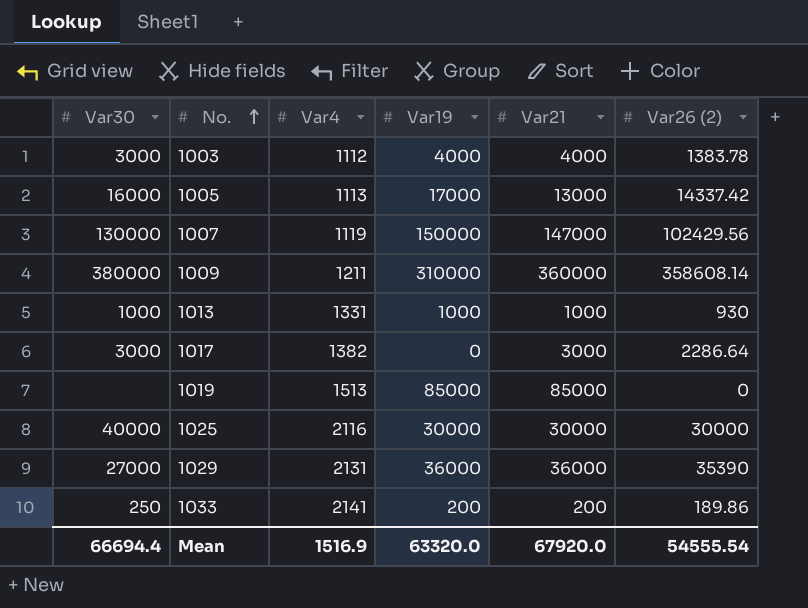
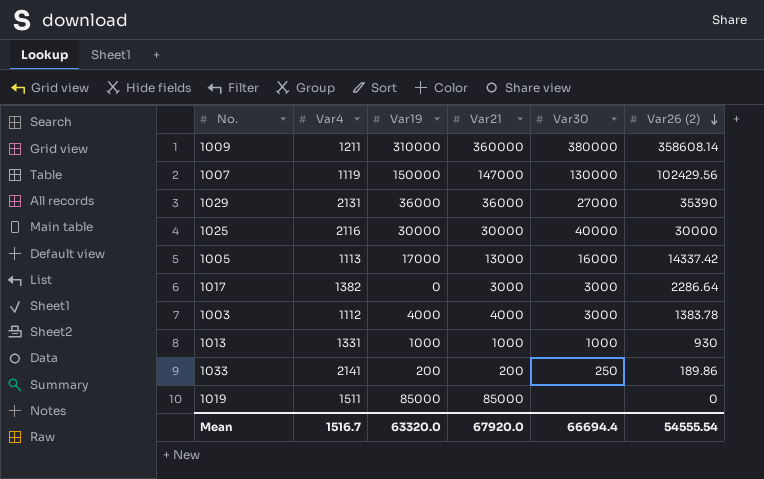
row order: No. ascending -> Var26 (2) descending
column Var30 | position: 1 -> 5
1019 | Var4: 1513 -> 1511
Mean | Var4: 1516.9 -> 1516.7

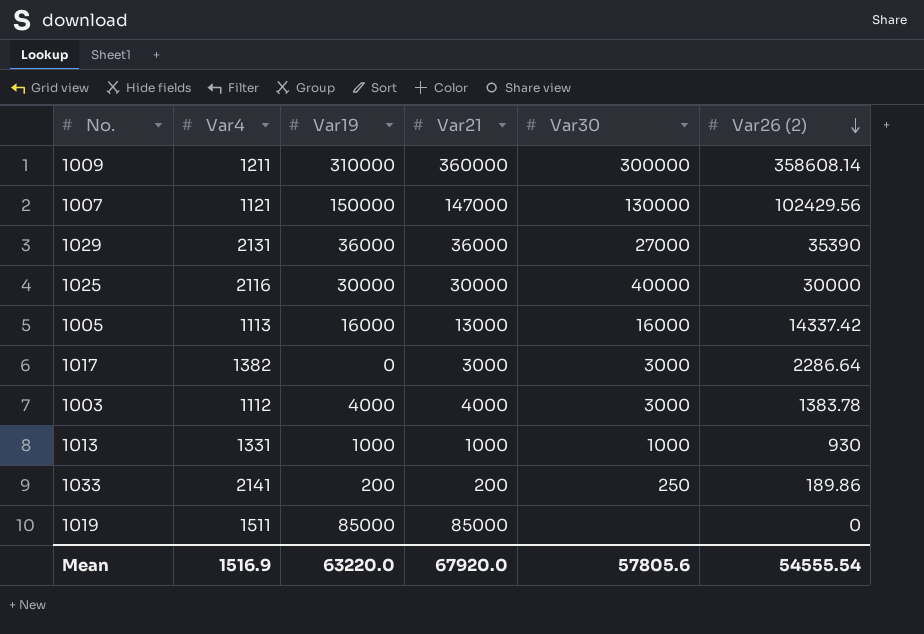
1009 | Var30: 380000 -> 300000
1007 | Var4: 1119 -> 1121
1005 | Var19: 17000 -> 16000
Mean | Var4: 1516.7 -> 1516.9
Mean | Var19: 63320.0 -> 63220.0
Mean | Var30: 66694.4 -> 57805.6

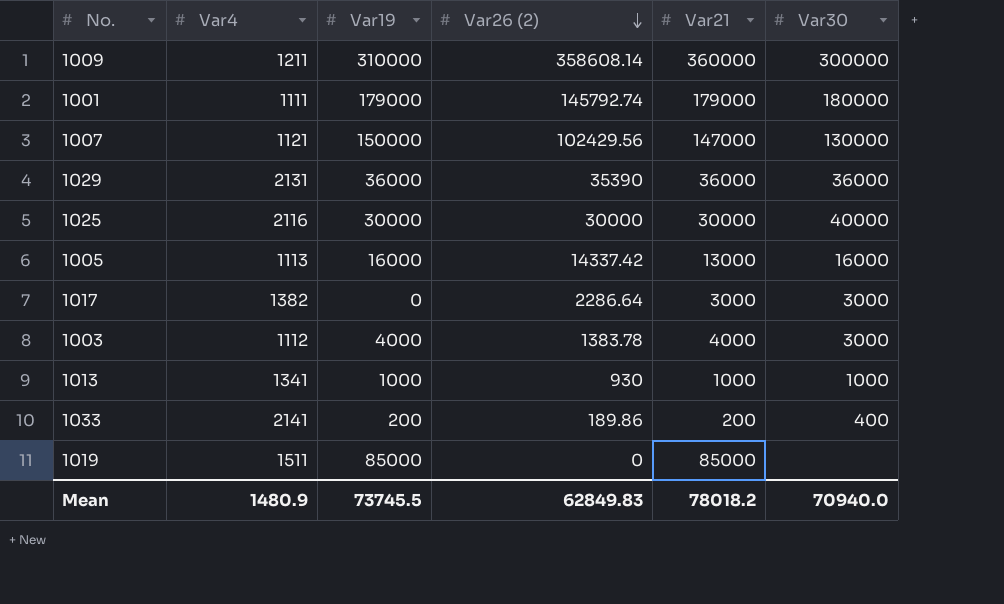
column Var26 (2) | position: 6 -> 4
row 1001: none -> 1111 | 179000 | 145792.74 | 179000 | 180000
1029 | Var30: 27000 -> 36000
1013 | Var4: 1331 -> 1341
1033 | Var30: 250 -> 400
Mean | Var4: 1516.9 -> 1480.9
Mean | Var19: 63220.0 -> 73745.5
Mean | Var26 (2): 54555.54 -> 62849.83
Mean | Var21: 67920.0 -> 78018.2
Mean | Var30: 57805.6 -> 70940.0

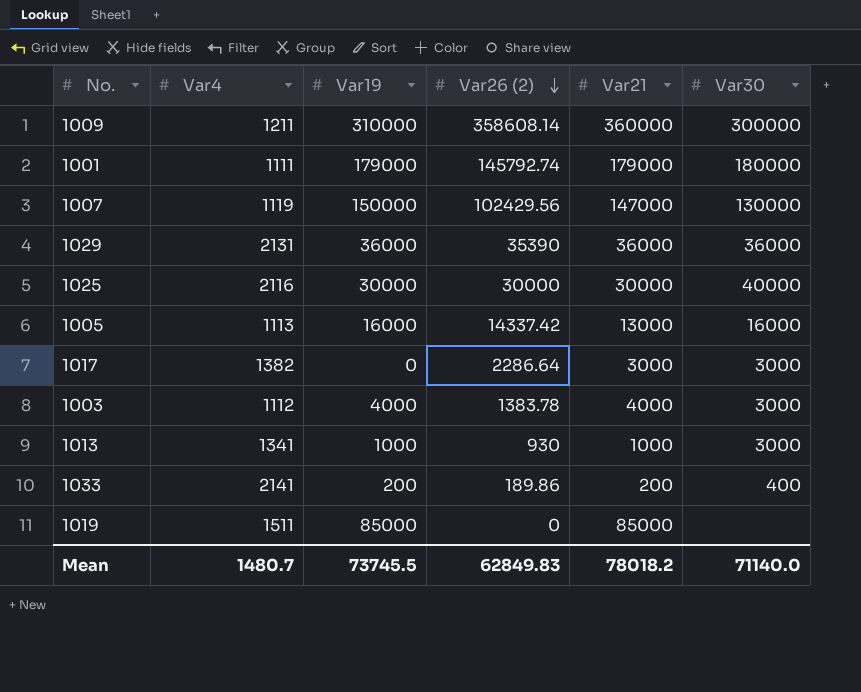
1007 | Var4: 1121 -> 1119
1013 | Var30: 1000 -> 3000
Mean | Var4: 1480.9 -> 1480.7
Mean | Var30: 70940.0 -> 71140.0

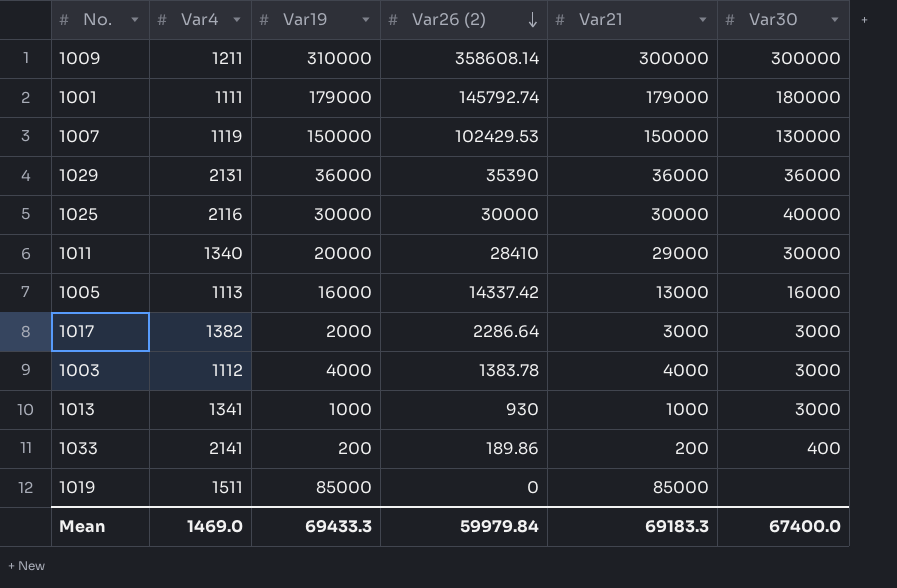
1009 | Var21: 360000 -> 300000
1007 | Var26 (2): 102429.56 -> 102429.53
1007 | Var21: 147000 -> 150000
row 1011: none -> 1340 | 20000 | 28410 | 29000 | 30000
1017 | Var19: 0 -> 2000
Mean | Var4: 1480.7 -> 1469.0
Mean | Var19: 73745.5 -> 69433.3
Mean | Var26 (2): 62849.83 -> 59979.84
Mean | Var21: 78018.2 -> 69183.3
Mean | Var30: 71140.0 -> 67400.0

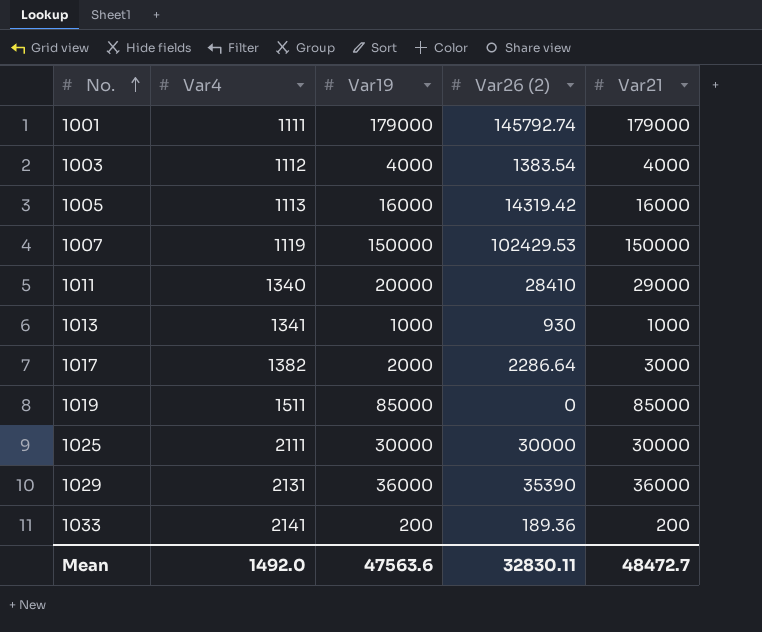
row order: Var26 (2) descending -> No. ascending
column Var30 | position: 6 -> none
row 1009: 1211 | 310000 | 358608.14 | 300000 | 300000 -> none
1003 | Var26 (2): 1383.78 -> 1383.54
1005 | Var26 (2): 14337.42 -> 14319.42
1005 | Var21: 13000 -> 16000
1025 | Var4: 2116 -> 2111
1033 | Var26 (2): 189.86 -> 189.36
Mean | Var4: 1469.0 -> 1492.0
Mean | Var19: 69433.3 -> 47563.6
Mean | Var26 (2): 59979.84 -> 32830.11
Mean | Var21: 69183.3 -> 48472.7

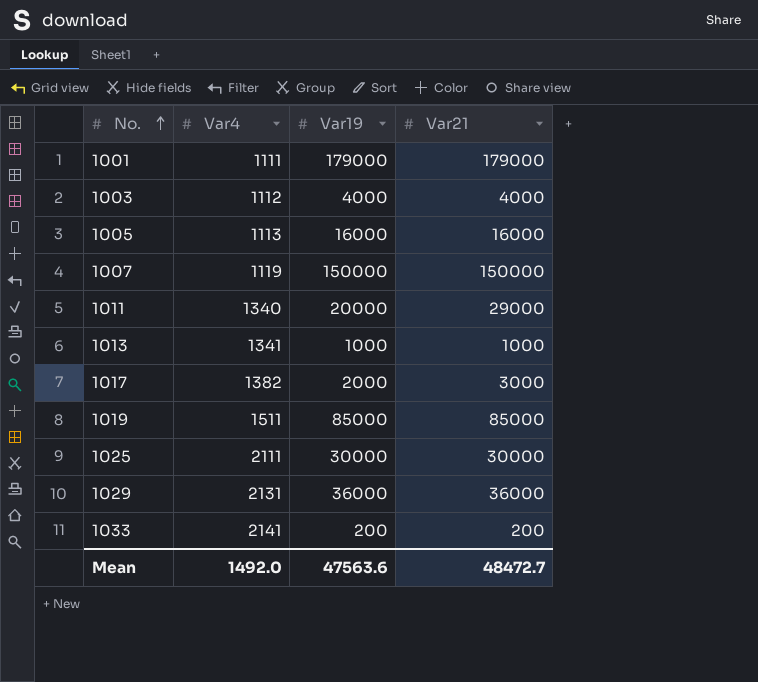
column Var26 (2) | position: 4 -> none

